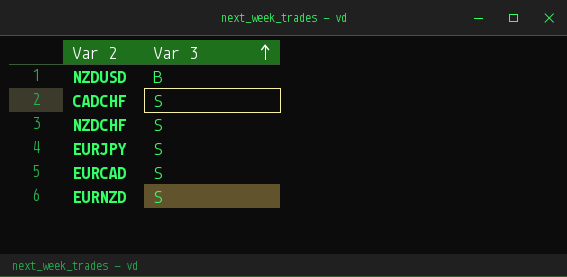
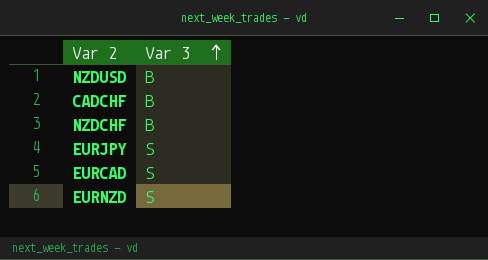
CADCHF | Var 3: S -> B
NZDCHF | Var 3: S -> B

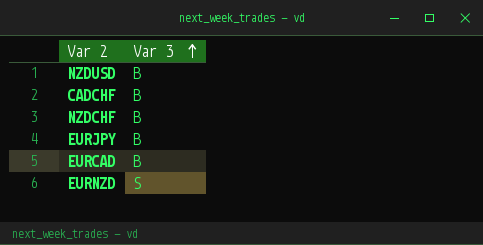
EURJPY | Var 3: S -> B
EURCAD | Var 3: S -> B

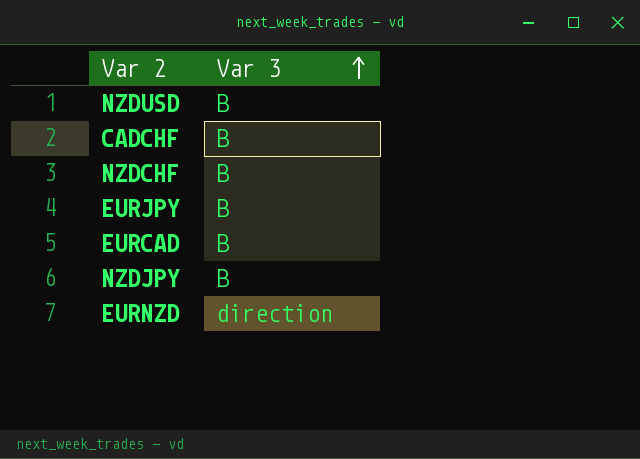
row NZDJPY: none -> B
EURNZD | Var 3: S -> direction

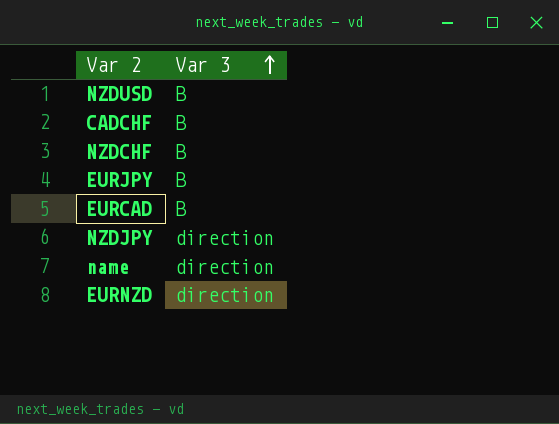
NZDJPY | Var 3: B -> direction
row name: none -> direction

